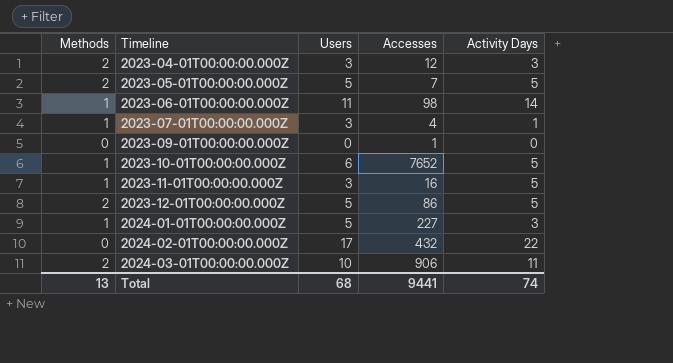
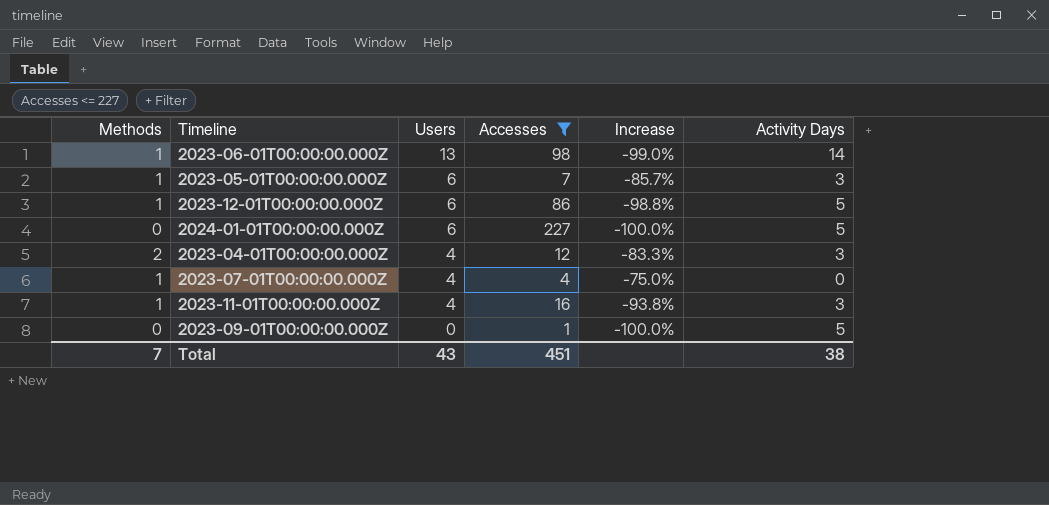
filter: none -> Accesses <= 227
row order: Timeline ascending -> Users descending
column Increase | formula: none -> ([Methods] - [Accesses]) / [Accesses]
2023-06-01T00:00:00.000Z | Users: 11 -> 13
2023-05-01T00:00:00.000Z | Methods: 2 -> 1
2023-05-01T00:00:00.000Z | Users: 5 -> 6
2023-05-01T00:00:00.000Z | Activity Days: 5 -> 3
2023-12-01T00:00:00.000Z | Methods: 2 -> 1
2023-12-01T00:00:00.000Z | Users: 5 -> 6
2024-01-01T00:00:00.000Z | Methods: 1 -> 0
2024-01-01T00:00:00.000Z | Users: 5 -> 6
2024-01-01T00:00:00.000Z | Activity Days: 3 -> 5
2023-04-01T00:00:00.000Z | Users: 3 -> 4
2023-07-01T00:00:00.000Z | Users: 3 -> 4
2023-07-01T00:00:00.000Z | Activity Days: 1 -> 0
2023-11-01T00:00:00.000Z | Users: 3 -> 4
2023-11-01T00:00:00.000Z | Activity Days: 5 -> 3
2023-09-01T00:00:00.000Z | Activity Days: 0 -> 5
Total | Methods: 13 -> 7
Total | Users: 68 -> 43
Total | Accesses: 9441 -> 451
Total | Activity Days: 74 -> 38

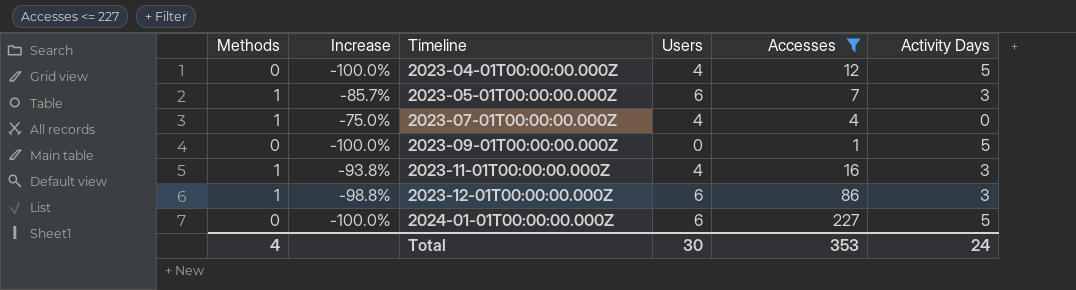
row order: Users descending -> Timeline ascending
column Increase | position: 5 -> 2
row 2023-06-01T00:00:00.000Z: 1 | 13 | 98 | -99.0% | 14 -> none
2023-04-01T00:00:00.000Z | Methods: 2 -> 0
2023-04-01T00:00:00.000Z | Increase: -83.3% -> -100.0%
2023-04-01T00:00:00.000Z | Activity Days: 3 -> 5
2023-12-01T00:00:00.000Z | Activity Days: 5 -> 3
Total | Methods: 7 -> 4
Total | Users: 43 -> 30
Total | Accesses: 451 -> 353
Total | Activity Days: 38 -> 24

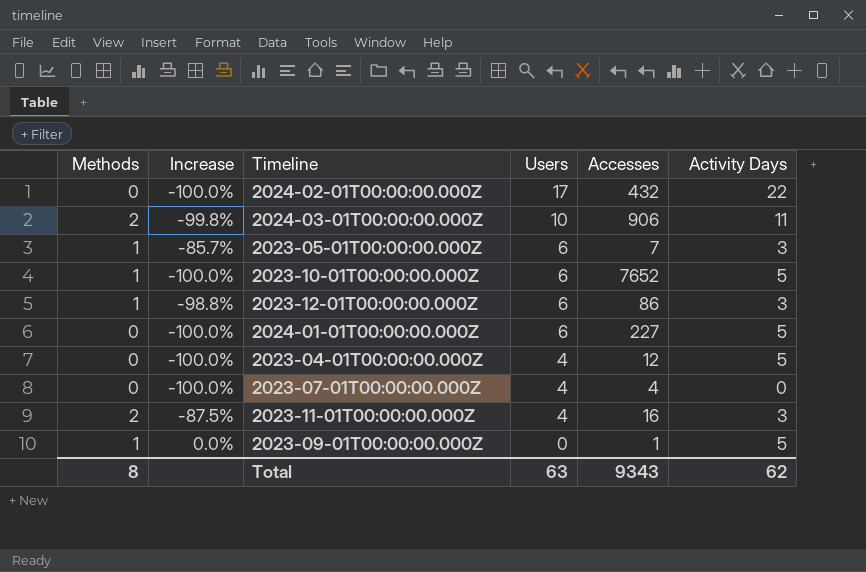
filter: Accesses <= 227 -> none
row order: Timeline ascending -> Users descending
2023-07-01T00:00:00.000Z | Methods: 1 -> 0
2023-07-01T00:00:00.000Z | Increase: -75.0% -> -100.0%
2023-11-01T00:00:00.000Z | Methods: 1 -> 2
2023-11-01T00:00:00.000Z | Increase: -93.8% -> -87.5%
2023-09-01T00:00:00.000Z | Methods: 0 -> 1
2023-09-01T00:00:00.000Z | Increase: -100.0% -> 0.0%
Total | Methods: 4 -> 8
Total | Users: 30 -> 63
Total | Accesses: 353 -> 9343
Total | Activity Days: 24 -> 62

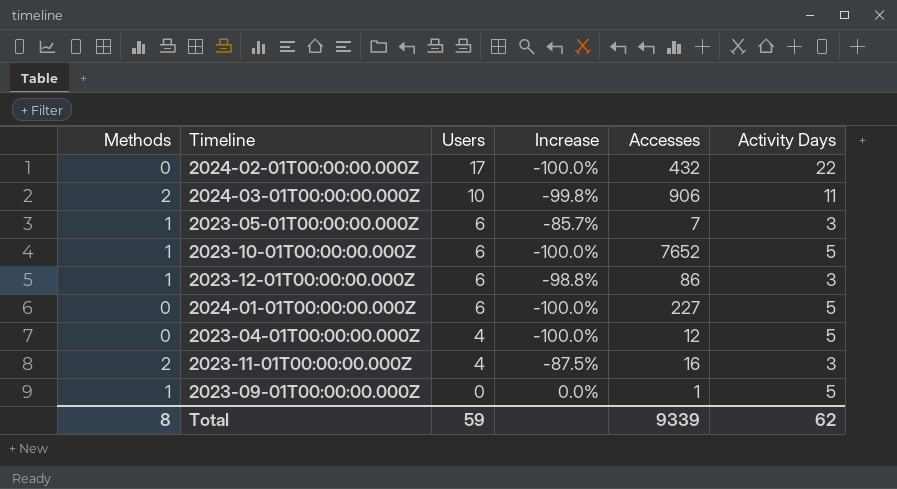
column Increase | position: 2 -> 4
row 2023-07-01T00:00:00.000Z: 0 | -100.0% | 4 | 4 | 0 -> none
Total | Users: 63 -> 59
Total | Accesses: 9343 -> 9339

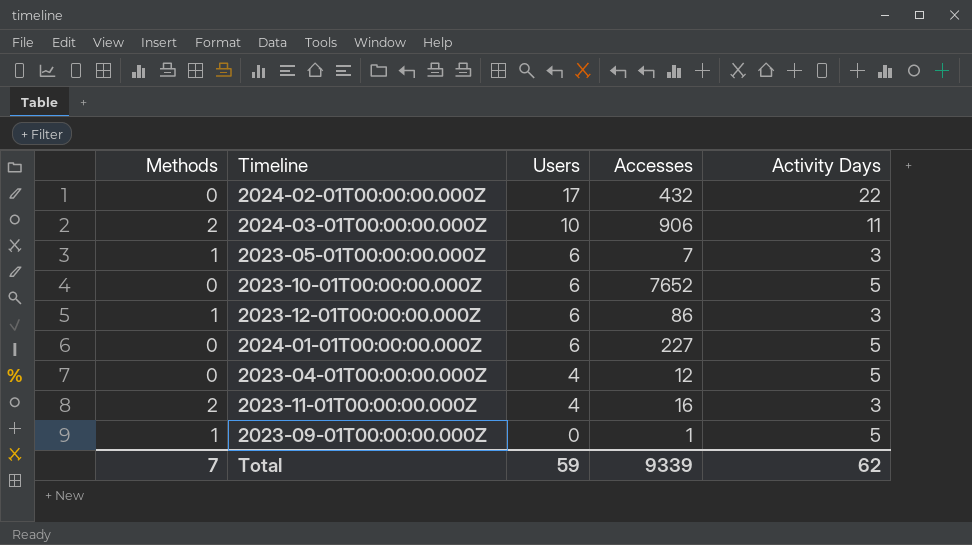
column Increase | formula: ([Methods] - [Accesses]) / [Accesses] -> none
2023-10-01T00:00:00.000Z | Methods: 1 -> 0
Total | Methods: 8 -> 7

